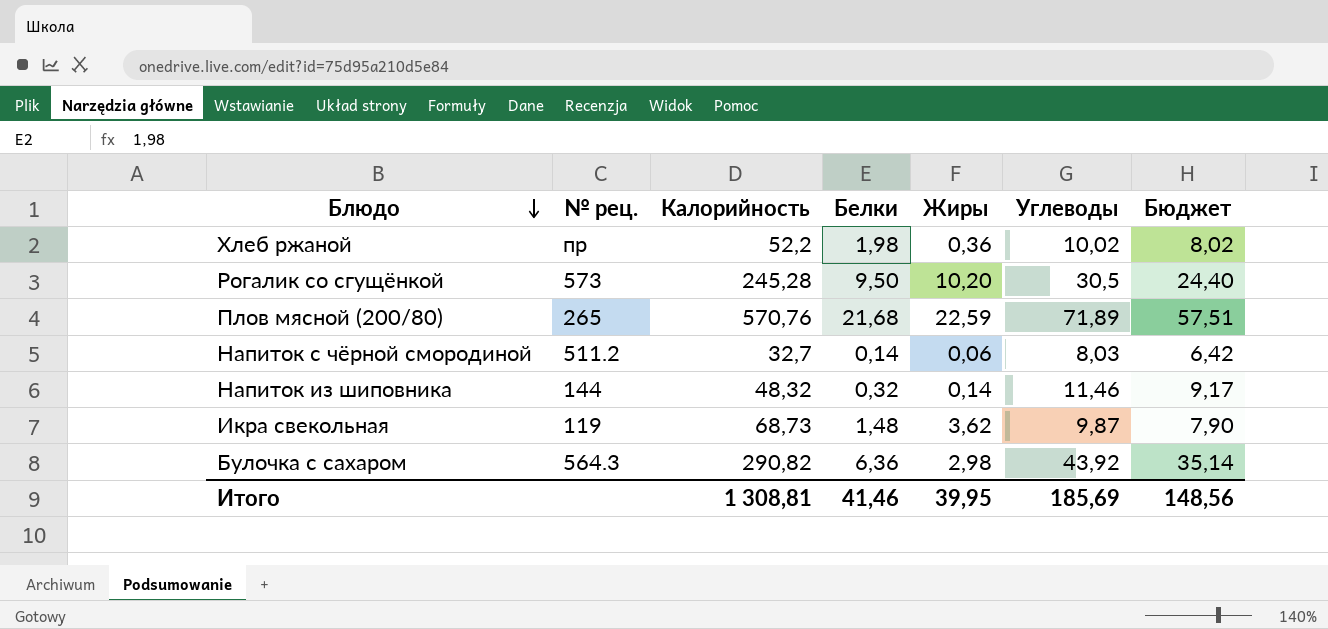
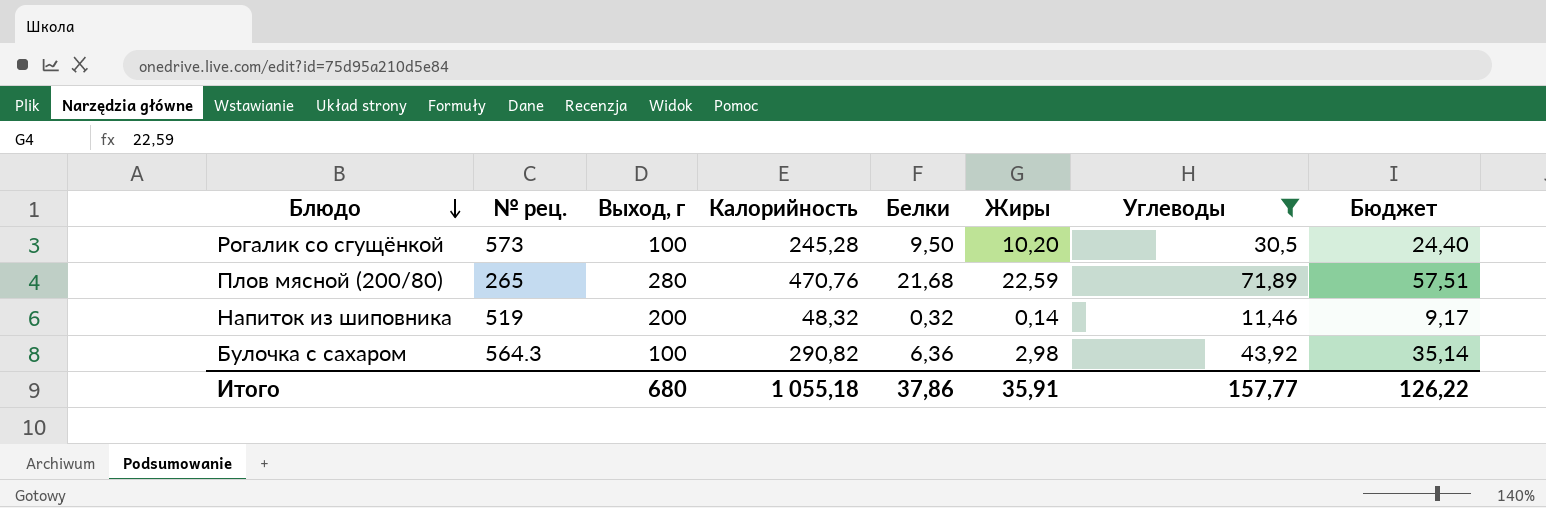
filter: none -> Углеводы >= 11,46
column Выход, г | position: none -> 3
Плов мясной (200/80) | Калорийность: 570,76 -> 470,76
Напиток из шиповника | № рец.: 144 -> 519
Итого | Калорийность: 1 308,81 -> 1 055,18
Итого | Белки: 41,46 -> 37,86
Итого | Жиры: 39,95 -> 35,91
Итого | Углеводы: 185,69 -> 157,77
Итого | Бюджет: 148,56 -> 126,22

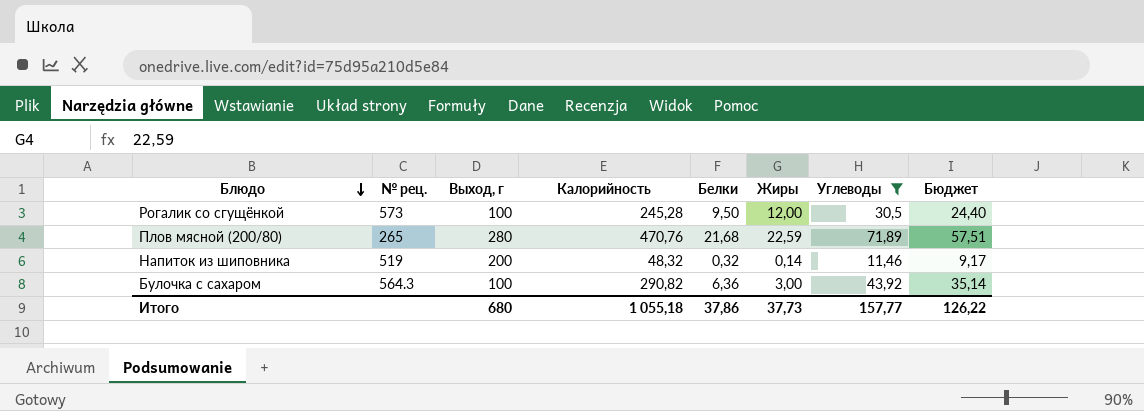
Рогалик со сгущёнкой | Жиры: 10,20 -> 12,00
Булочка с сахаром | Жиры: 2,98 -> 3,00
Итого | Жиры: 35,91 -> 37,73

